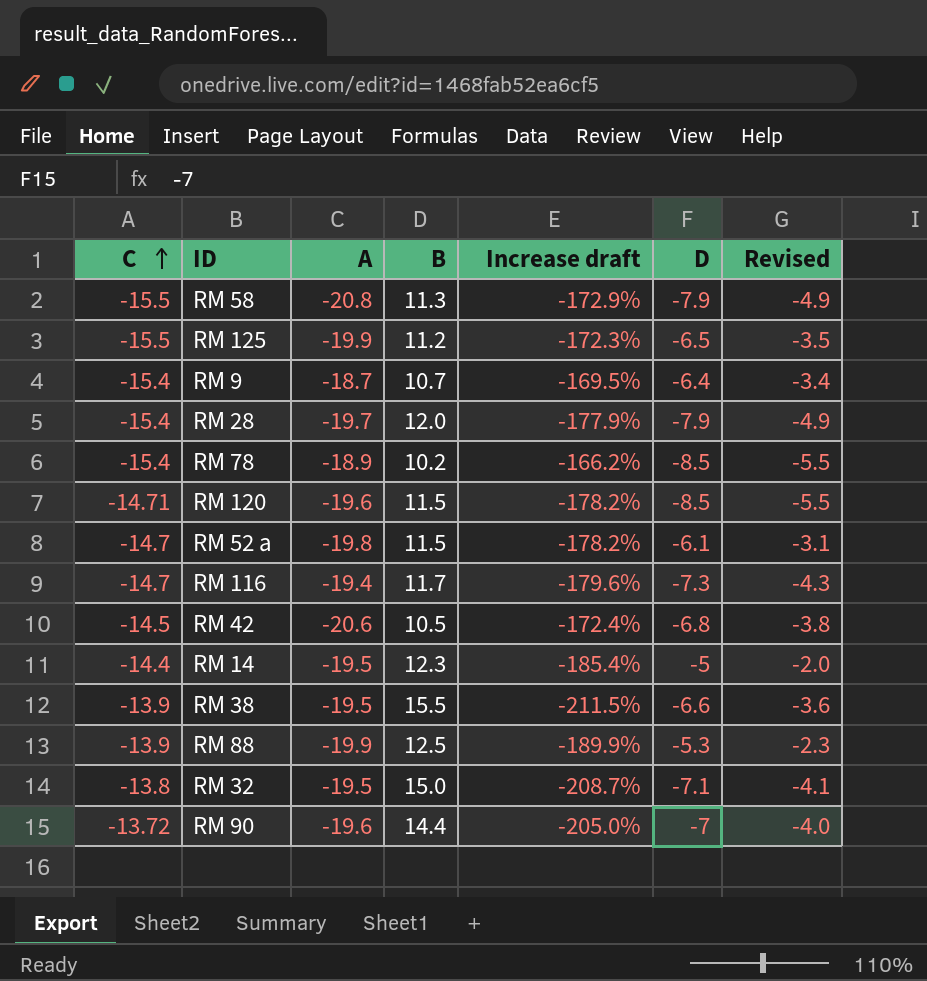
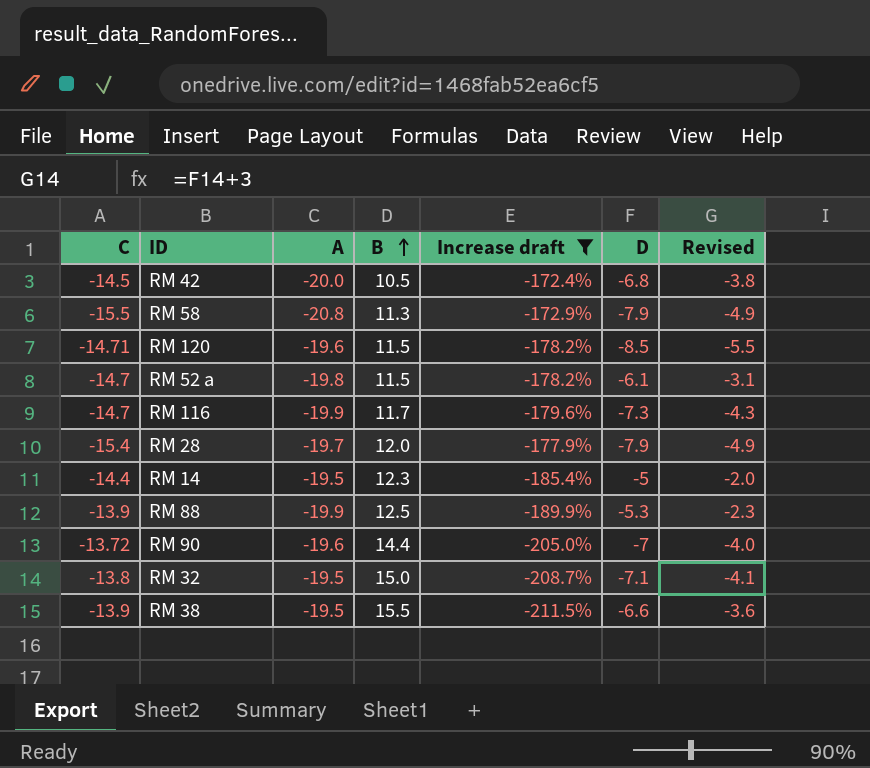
filter: none -> Increase draft <= -172.4%
row order: C ascending -> B ascending
RM 42 | A: -20.6 -> -20.0
RM 116 | A: -19.4 -> -19.9

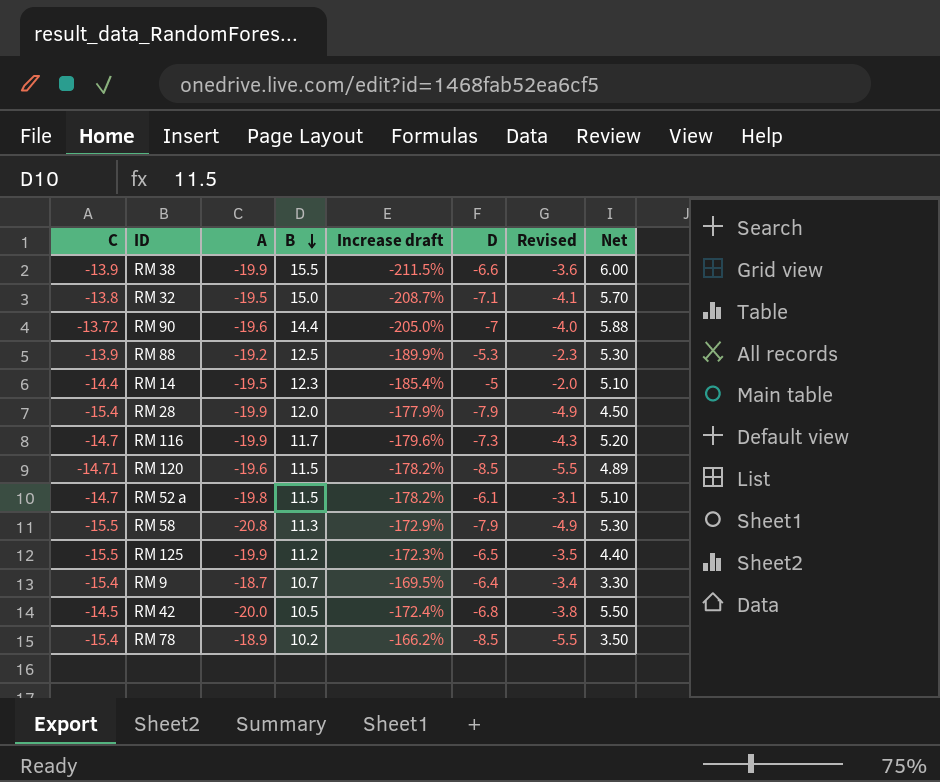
filter: Increase draft <= -172.4% -> none
row order: B ascending -> B descending
column Net | formula: none -> [C] - [A]
RM 38 | A: -19.5 -> -19.9
RM 88 | A: -19.9 -> -19.2
RM 28 | A: -19.7 -> -19.9

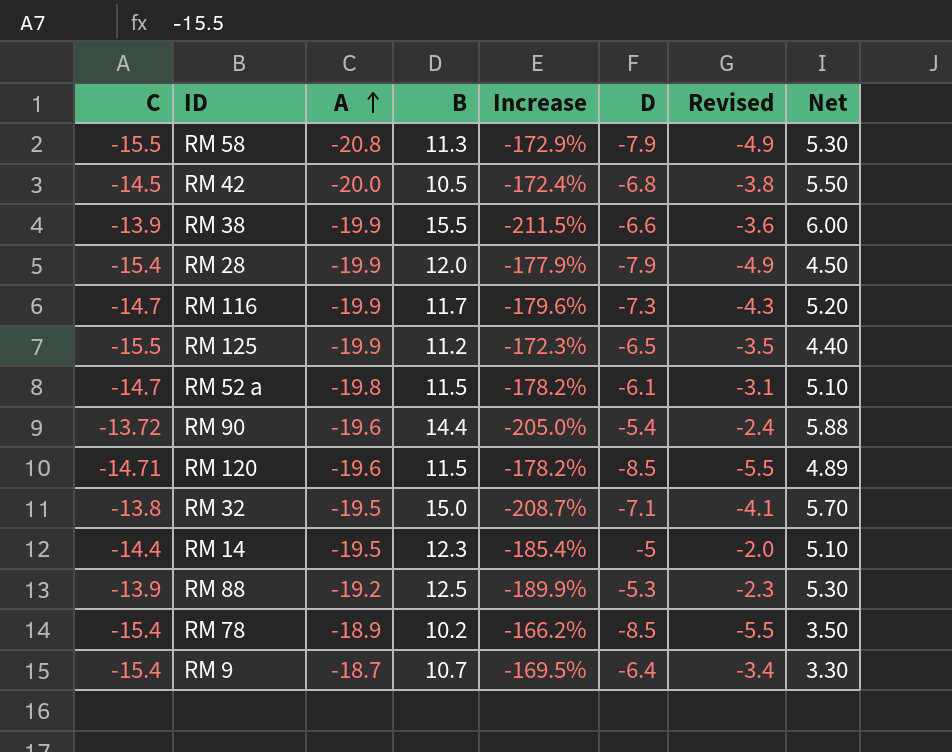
row order: B descending -> A ascending
column name: Increase draft -> Increase
RM 90 | D: -7 -> -5.4
RM 90 | Revised: -4.0 -> -2.4

